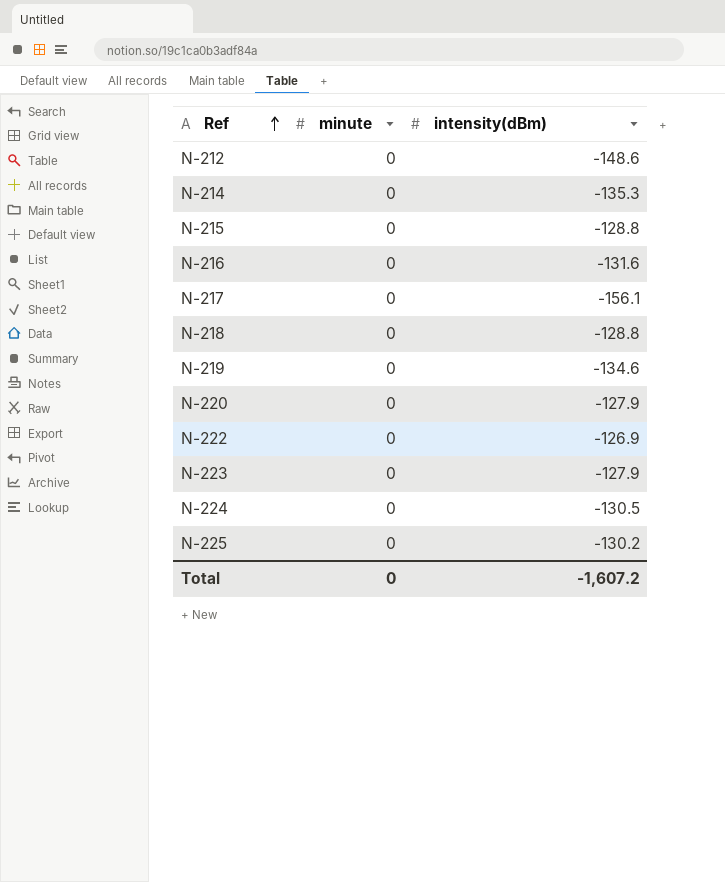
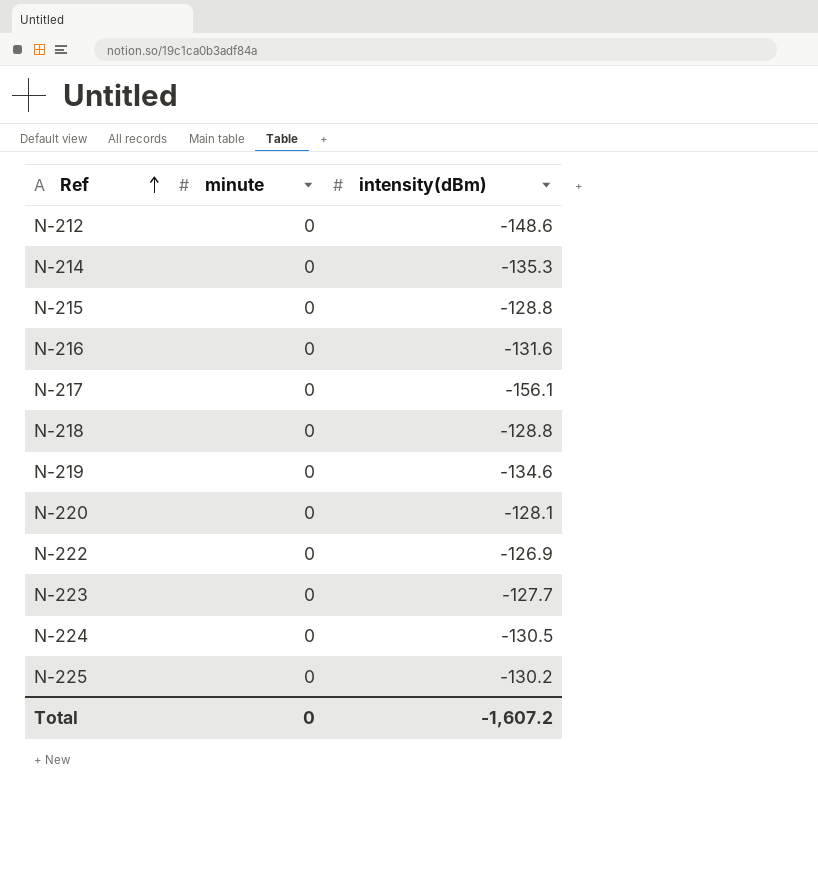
N-220 | intensity(dBm): -127.9 -> -128.1
N-223 | intensity(dBm): -127.9 -> -127.7

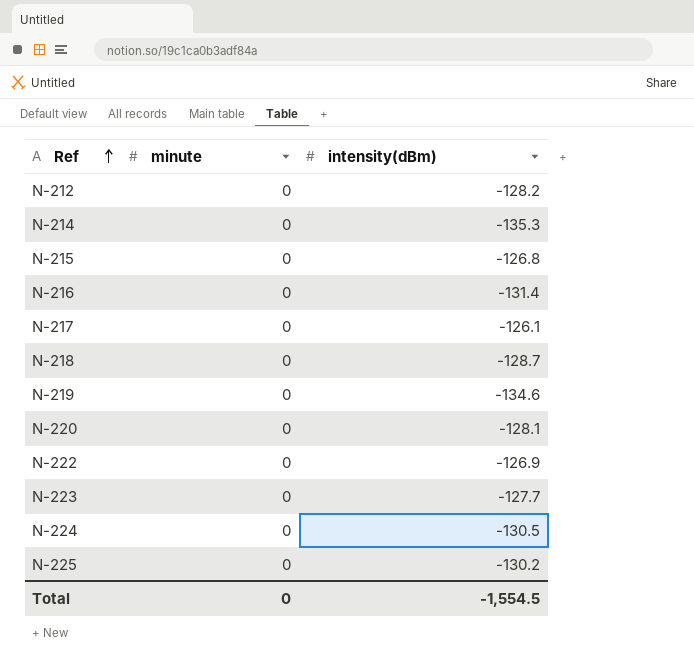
N-212 | intensity(dBm): -148.6 -> -128.2
N-215 | intensity(dBm): -128.8 -> -126.8
N-216 | intensity(dBm): -131.6 -> -131.4
N-217 | intensity(dBm): -156.1 -> -126.1
N-218 | intensity(dBm): -128.8 -> -128.7
Total | intensity(dBm): -1,607.2 -> -1,554.5

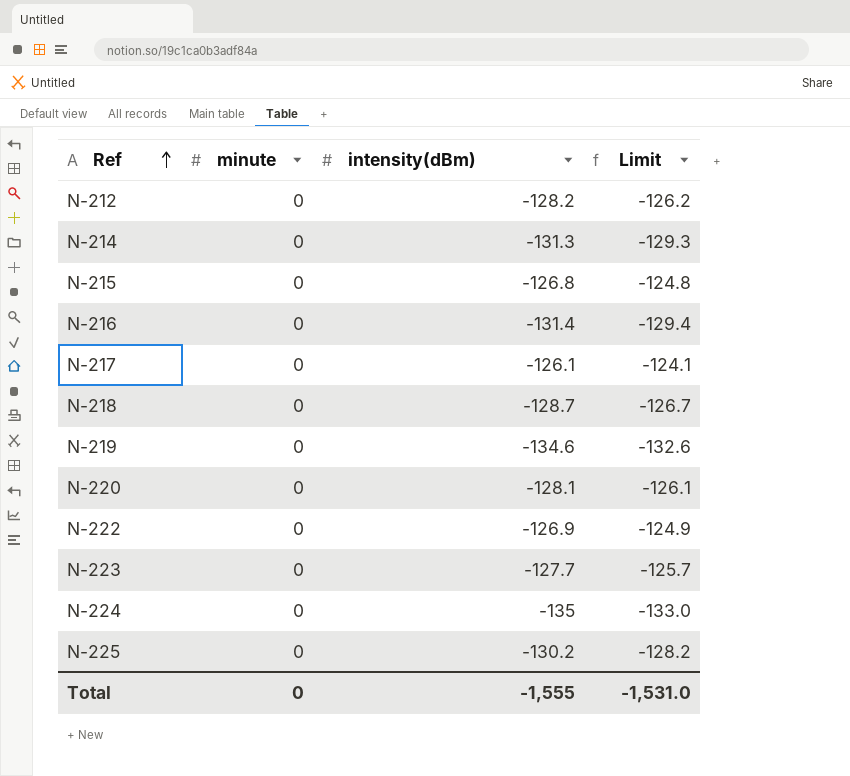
column Limit | formula: none -> [intensity(dBm)] + 2
N-214 | intensity(dBm): -135.3 -> -131.3
N-224 | intensity(dBm): -130.5 -> -135
Total | intensity(dBm): -1,554.5 -> -1,555

